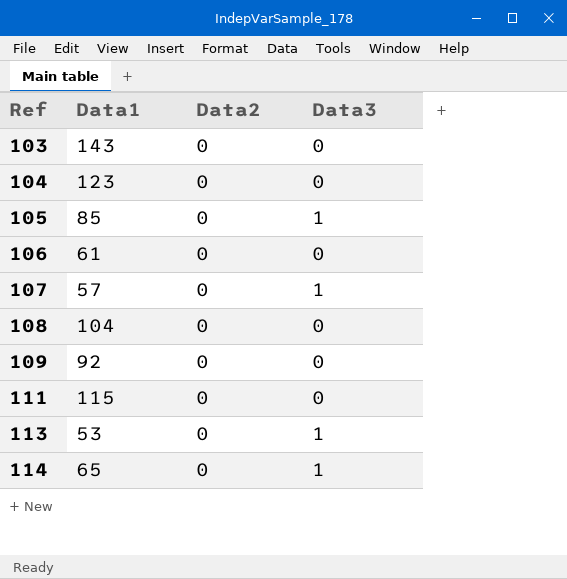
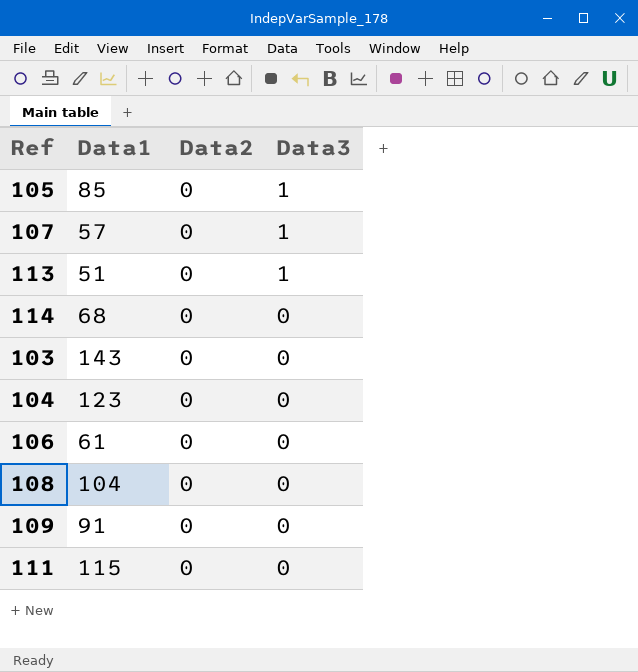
row order: Ref ascending -> Data3 descending
113 | Data1: 53 -> 51
114 | Data1: 65 -> 68
114 | Data3: 1 -> 0
109 | Data1: 92 -> 91

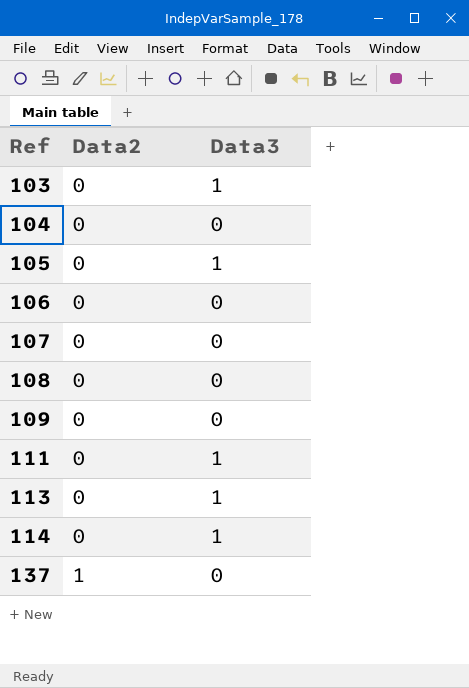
row order: Data3 descending -> Ref ascending
column Data1 | position: 2 -> none
103 | Data3: 0 -> 1
107 | Data3: 1 -> 0
111 | Data3: 0 -> 1
114 | Data3: 0 -> 1
row 137: none -> 1 | 0

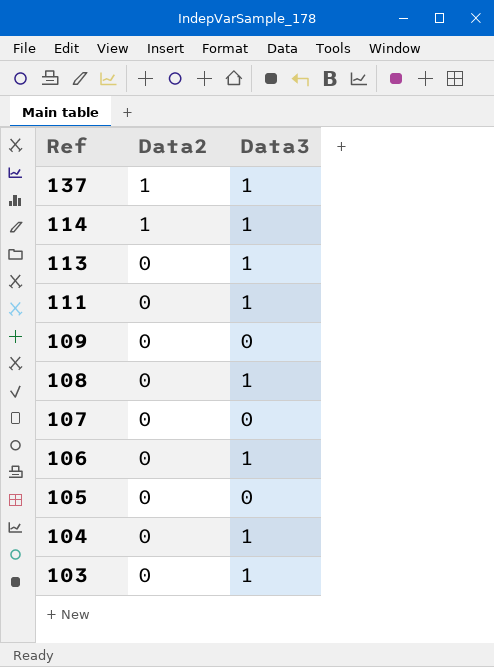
row order: Ref ascending -> Ref descending
137 | Data3: 0 -> 1
114 | Data2: 0 -> 1
108 | Data3: 0 -> 1
106 | Data3: 0 -> 1
105 | Data3: 1 -> 0
104 | Data3: 0 -> 1

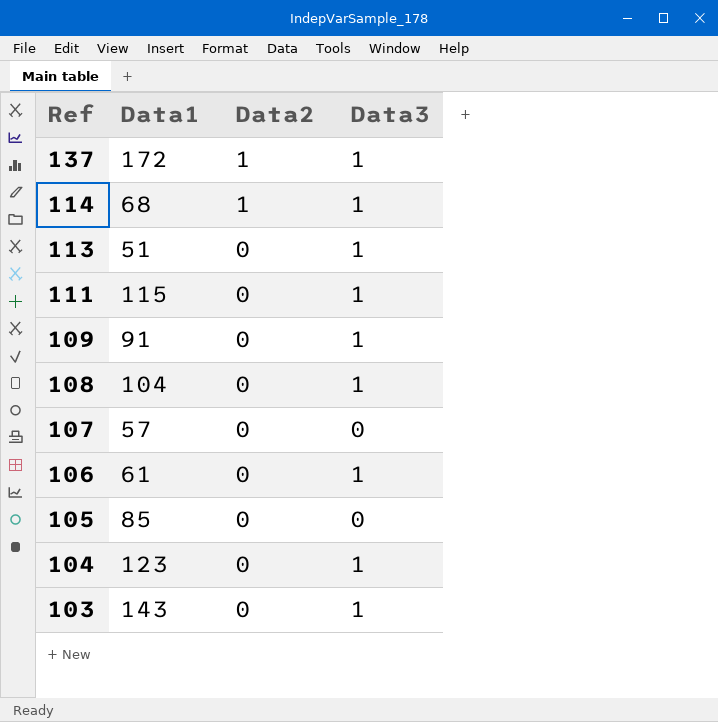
column Data1 | position: none -> 2
109 | Data3: 0 -> 1

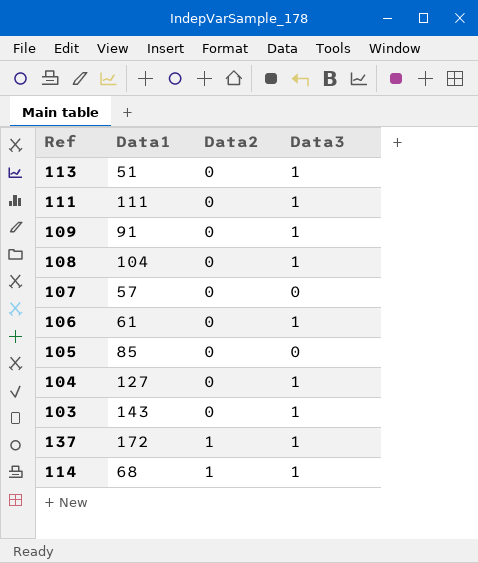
row order: Ref descending -> Data2 ascending
111 | Data1: 115 -> 111
104 | Data1: 123 -> 127

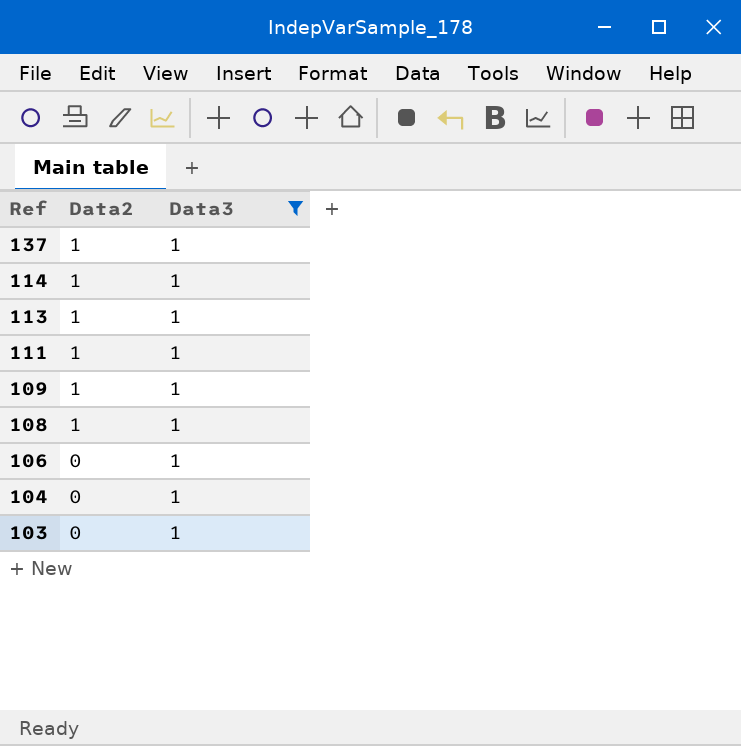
filter: none -> Data3 = 1
row order: Data2 ascending -> Ref descending
column Data1 | position: 2 -> none
113 | Data2: 0 -> 1
111 | Data2: 0 -> 1
109 | Data2: 0 -> 1
108 | Data2: 0 -> 1

